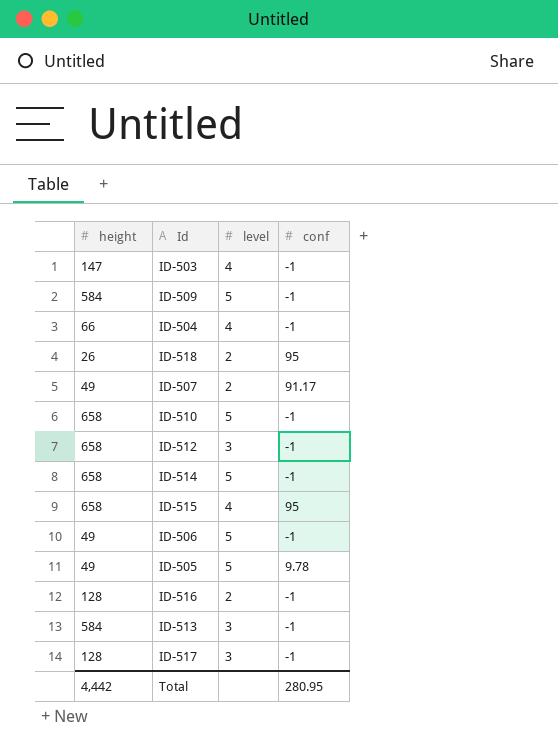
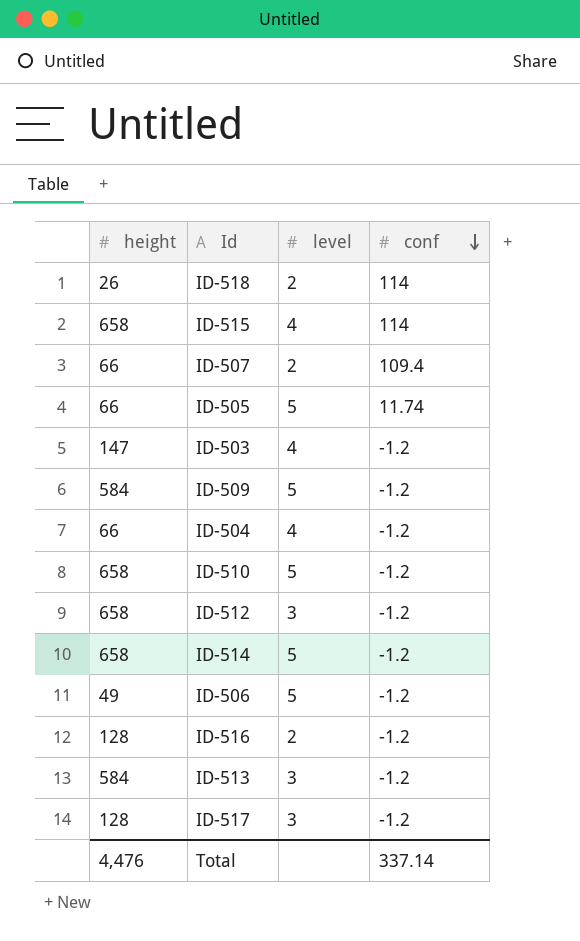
row order: none -> conf descending
ID-518 | conf: 95 -> 114
ID-515 | conf: 95 -> 114
ID-507 | height: 49 -> 66
ID-507 | conf: 91.17 -> 109.4
ID-505 | height: 49 -> 66
ID-505 | conf: 9.78 -> 11.74
ID-503 | conf: -1 -> -1.2
ID-509 | conf: -1 -> -1.2
ID-504 | conf: -1 -> -1.2
ID-510 | conf: -1 -> -1.2
ID-512 | conf: -1 -> -1.2
ID-514 | conf: -1 -> -1.2
ID-506 | conf: -1 -> -1.2
ID-516 | conf: -1 -> -1.2
ID-513 | conf: -1 -> -1.2
ID-517 | conf: -1 -> -1.2
Total | height: 4,442 -> 4,476
Total | conf: 280.95 -> 337.14

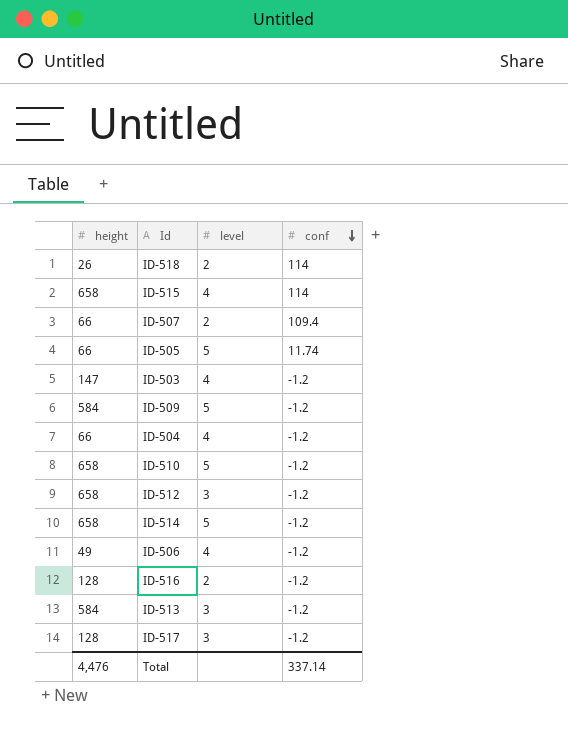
ID-506 | level: 5 -> 4

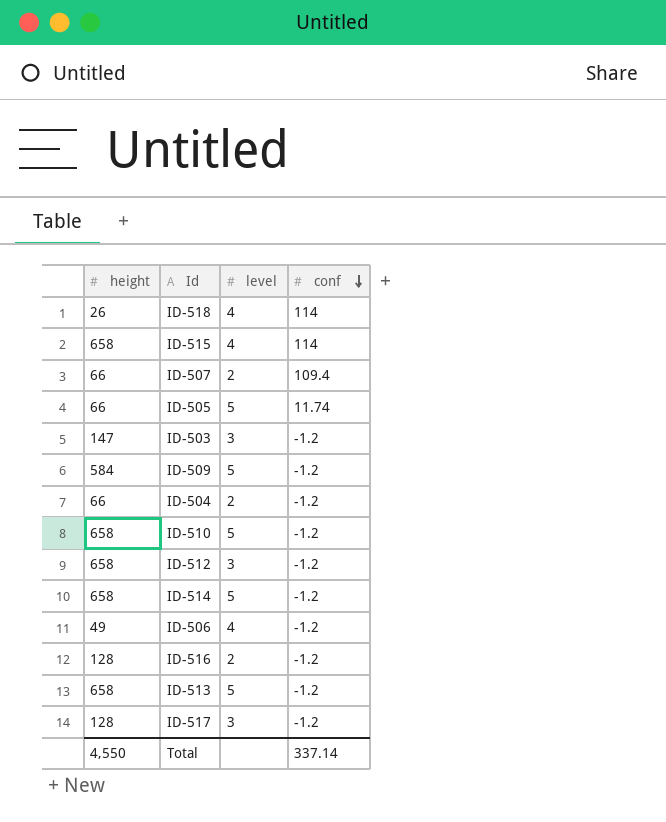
ID-518 | level: 2 -> 4
ID-503 | level: 4 -> 3
ID-504 | level: 4 -> 2
ID-513 | height: 584 -> 658
ID-513 | level: 3 -> 5
Total | height: 4,476 -> 4,550

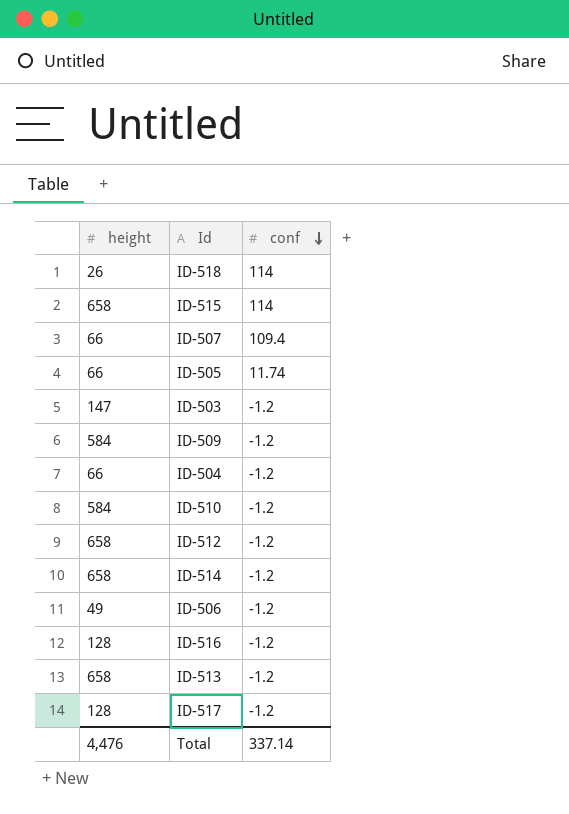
column level | position: 3 -> none
ID-510 | height: 658 -> 584
Total | height: 4,550 -> 4,476

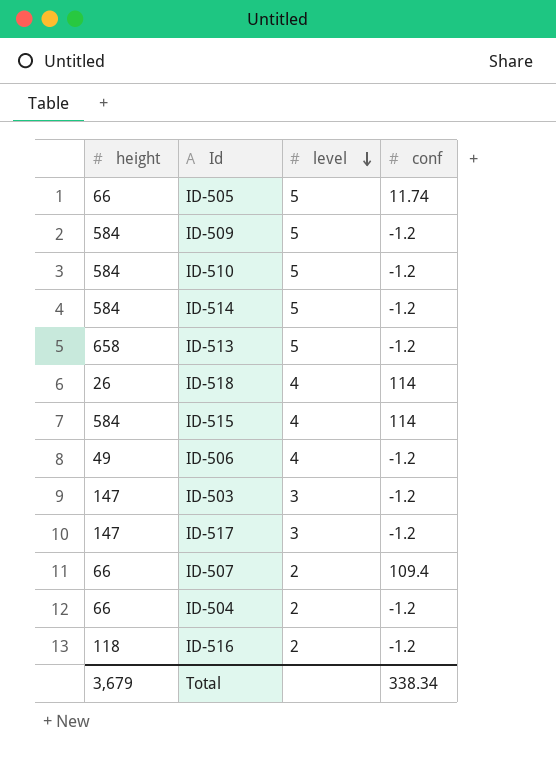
row order: conf descending -> level descending
column level | position: none -> 3
row ID-512: 658 | -1.2 -> none
ID-514 | height: 658 -> 584
ID-515 | height: 658 -> 584
ID-517 | height: 128 -> 147
ID-516 | height: 128 -> 118
Total | height: 4,476 -> 3,679
Total | conf: 337.14 -> 338.34

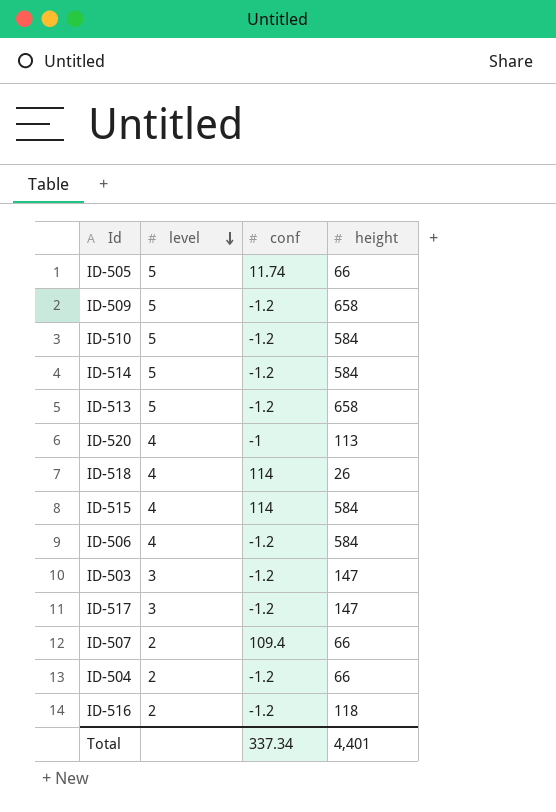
column height | position: 1 -> 4
ID-509 | height: 584 -> 658
row ID-520: none -> 4 | -1 | 113
ID-506 | height: 49 -> 584
Total | conf: 338.34 -> 337.34
Total | height: 3,679 -> 4,401

